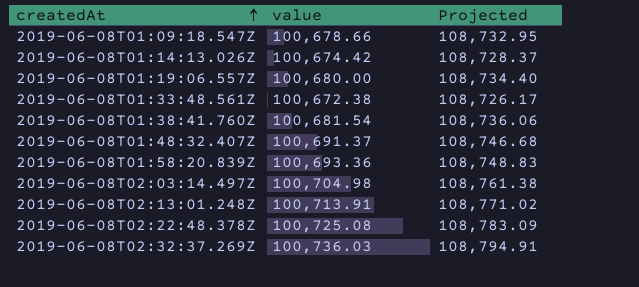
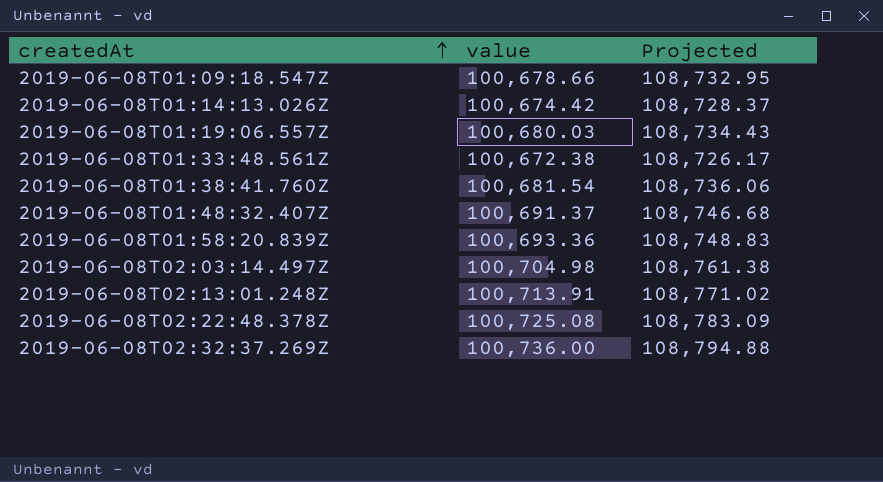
2019-06-08T01:19:06.557Z | value: 100,680.00 -> 100,680.03
2019-06-08T01:19:06.557Z | Projected: 108,734.40 -> 108,734.43
2019-06-08T02:32:37.269Z | value: 100,736.03 -> 100,736.00
2019-06-08T02:32:37.269Z | Projected: 108,794.91 -> 108,794.88

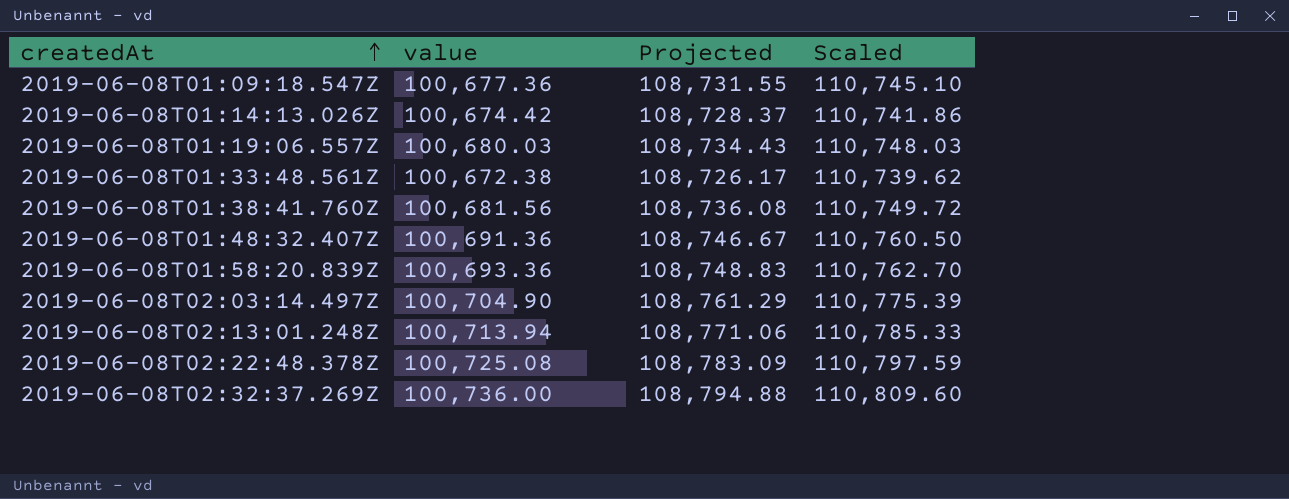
column Scaled | formula: none -> [value] * 1.1
2019-06-08T01:09:18.547Z | value: 100,678.66 -> 100,677.36
2019-06-08T01:09:18.547Z | Projected: 108,732.95 -> 108,731.55
2019-06-08T01:38:41.760Z | value: 100,681.54 -> 100,681.56
2019-06-08T01:38:41.760Z | Projected: 108,736.06 -> 108,736.08
2019-06-08T01:48:32.407Z | value: 100,691.37 -> 100,691.36
2019-06-08T01:48:32.407Z | Projected: 108,746.68 -> 108,746.67
2019-06-08T02:03:14.497Z | value: 100,704.98 -> 100,704.90
2019-06-08T02:03:14.497Z | Projected: 108,761.38 -> 108,761.29
2019-06-08T02:13:01.248Z | value: 100,713.91 -> 100,713.94
2019-06-08T02:13:01.248Z | Projected: 108,771.02 -> 108,771.06

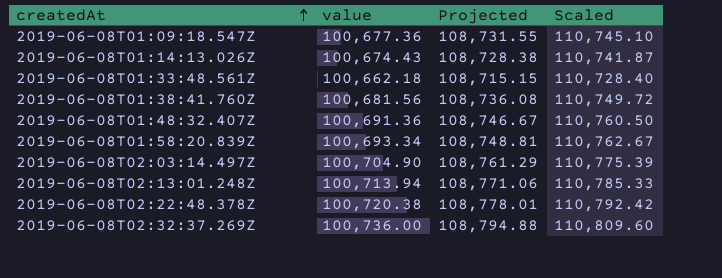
row 2019-06-08T01:19:06.557Z: 100,680.03 | 108,734.43 | 110,748.03 -> none
2019-06-08T01:14:13.026Z | value: 100,674.42 -> 100,674.43
2019-06-08T01:14:13.026Z | Projected: 108,728.37 -> 108,728.38
2019-06-08T01:14:13.026Z | Scaled: 110,741.86 -> 110,741.87
2019-06-08T01:33:48.561Z | value: 100,672.38 -> 100,662.18
2019-06-08T01:33:48.561Z | Projected: 108,726.17 -> 108,715.15
2019-06-08T01:33:48.561Z | Scaled: 110,739.62 -> 110,728.40
2019-06-08T01:58:20.839Z | value: 100,693.36 -> 100,693.34
2019-06-08T01:58:20.839Z | Projected: 108,748.83 -> 108,748.81
2019-06-08T01:58:20.839Z | Scaled: 110,762.70 -> 110,762.67
2019-06-08T02:22:48.378Z | value: 100,725.08 -> 100,720.38
2019-06-08T02:22:48.378Z | Projected: 108,783.09 -> 108,778.01
2019-06-08T02:22:48.378Z | Scaled: 110,797.59 -> 110,792.42

